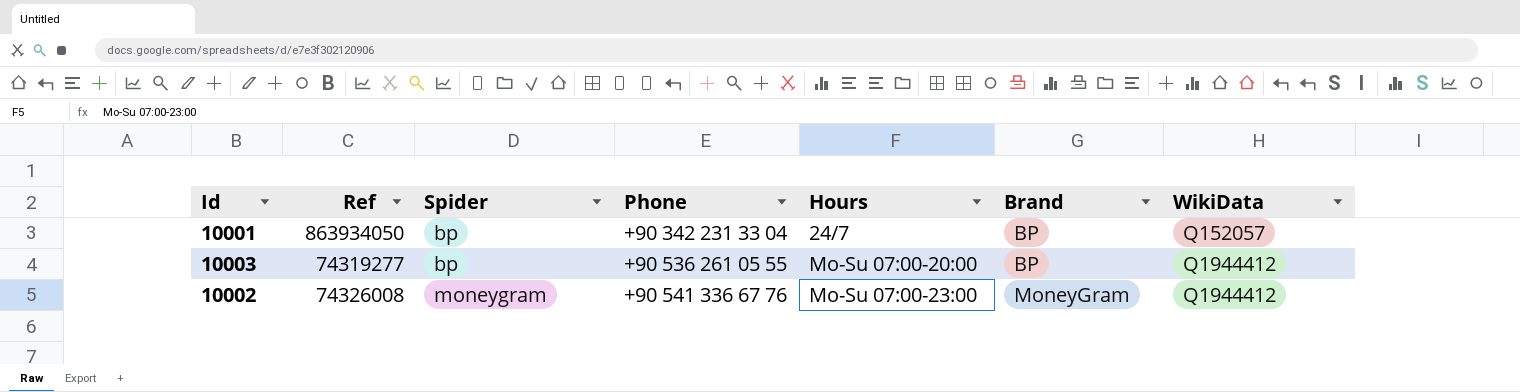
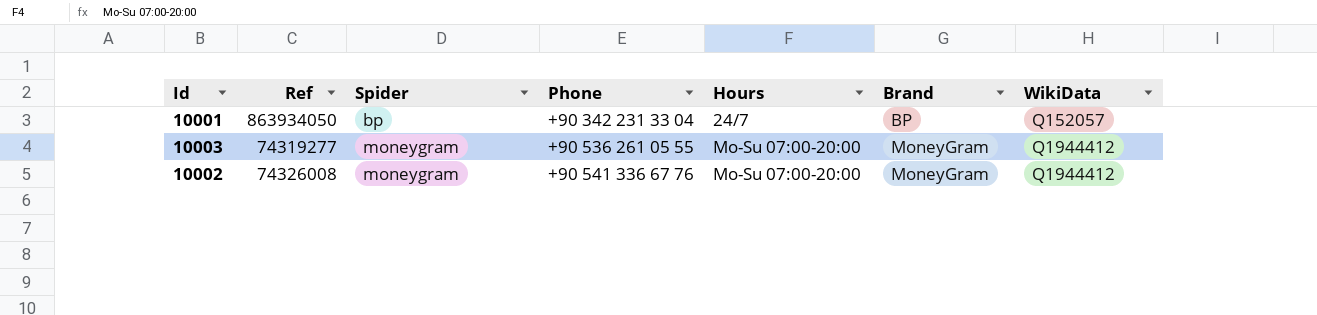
10003 | Spider: bp -> moneygram
10003 | Brand: BP -> MoneyGram
10002 | Hours: Mo-Su 07:00-23:00 -> Mo-Su 07:00-20:00

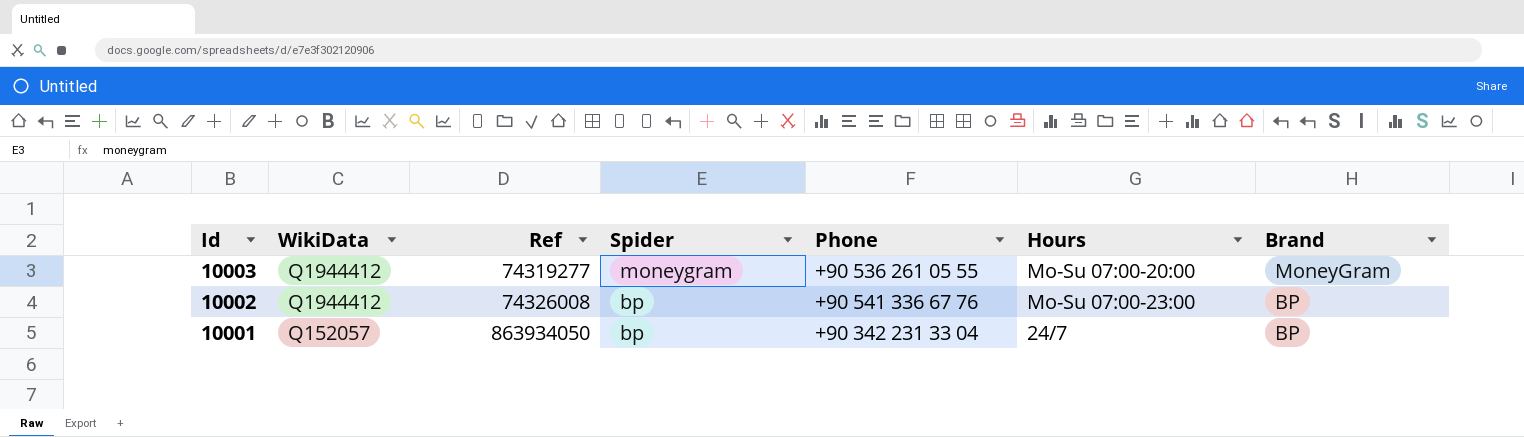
row order: Spider ascending -> Id descending
column WikiData | position: 7 -> 2
10002 | Spider: moneygram -> bp
10002 | Hours: Mo-Su 07:00-20:00 -> Mo-Su 07:00-23:00
10002 | Brand: MoneyGram -> BP

